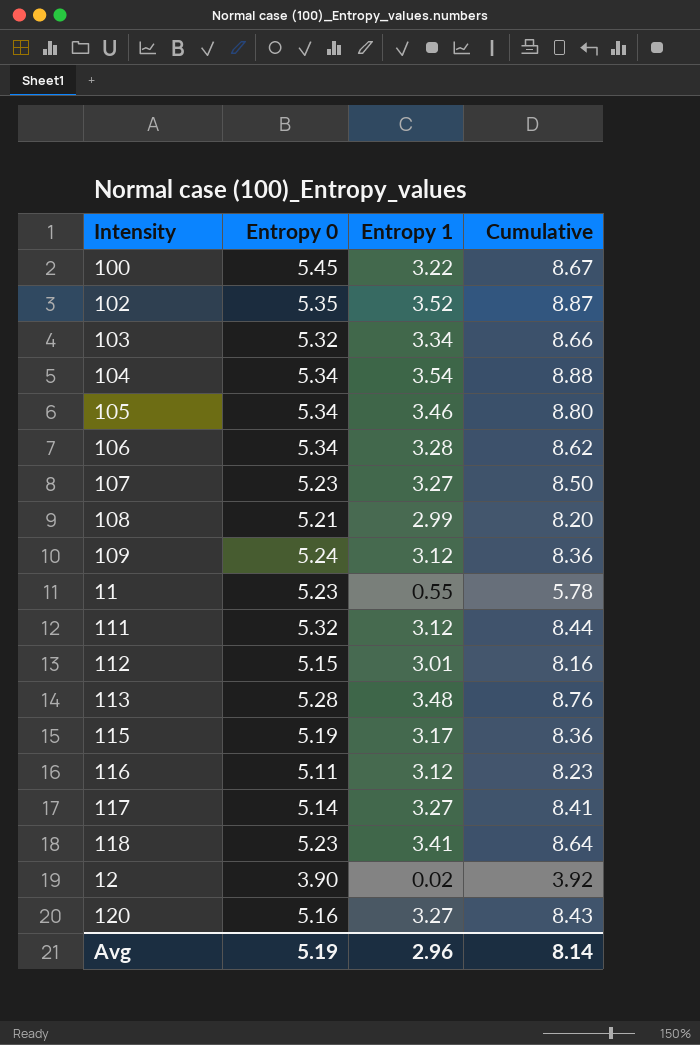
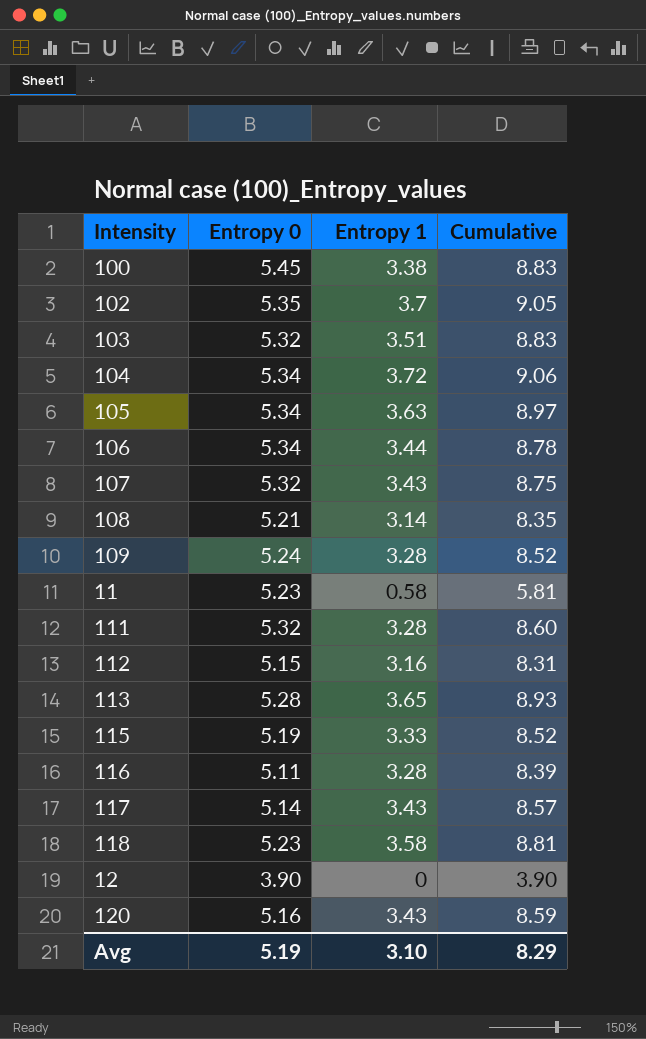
100 | Entropy 1: 3.22 -> 3.38
100 | Cumulative: 8.67 -> 8.83
102 | Entropy 1: 3.52 -> 3.7
102 | Cumulative: 8.87 -> 9.05
103 | Entropy 1: 3.34 -> 3.51
103 | Cumulative: 8.66 -> 8.83
104 | Entropy 1: 3.54 -> 3.72
104 | Cumulative: 8.88 -> 9.06
105 | Entropy 1: 3.46 -> 3.63
105 | Cumulative: 8.80 -> 8.97
106 | Entropy 1: 3.28 -> 3.44
106 | Cumulative: 8.62 -> 8.78
107 | Entropy 0: 5.23 -> 5.32
107 | Entropy 1: 3.27 -> 3.43
107 | Cumulative: 8.50 -> 8.75
108 | Entropy 1: 2.99 -> 3.14
108 | Cumulative: 8.20 -> 8.35
109 | Entropy 1: 3.12 -> 3.28
109 | Cumulative: 8.36 -> 8.52
11 | Entropy 1: 0.55 -> 0.58
11 | Cumulative: 5.78 -> 5.81
111 | Entropy 1: 3.12 -> 3.28
111 | Cumulative: 8.44 -> 8.60
112 | Entropy 1: 3.01 -> 3.16
112 | Cumulative: 8.16 -> 8.31
113 | Entropy 1: 3.48 -> 3.65
113 | Cumulative: 8.76 -> 8.93
115 | Entropy 1: 3.17 -> 3.33
115 | Cumulative: 8.36 -> 8.52
116 | Entropy 1: 3.12 -> 3.28
116 | Cumulative: 8.23 -> 8.39
117 | Entropy 1: 3.27 -> 3.43
117 | Cumulative: 8.41 -> 8.57
118 | Entropy 1: 3.41 -> 3.58
118 | Cumulative: 8.64 -> 8.81
12 | Entropy 1: 0.02 -> 0
12 | Cumulative: 3.92 -> 3.90
120 | Entropy 1: 3.27 -> 3.43
120 | Cumulative: 8.43 -> 8.59
Avg | Entropy 1: 2.96 -> 3.10
Avg | Cumulative: 8.14 -> 8.29

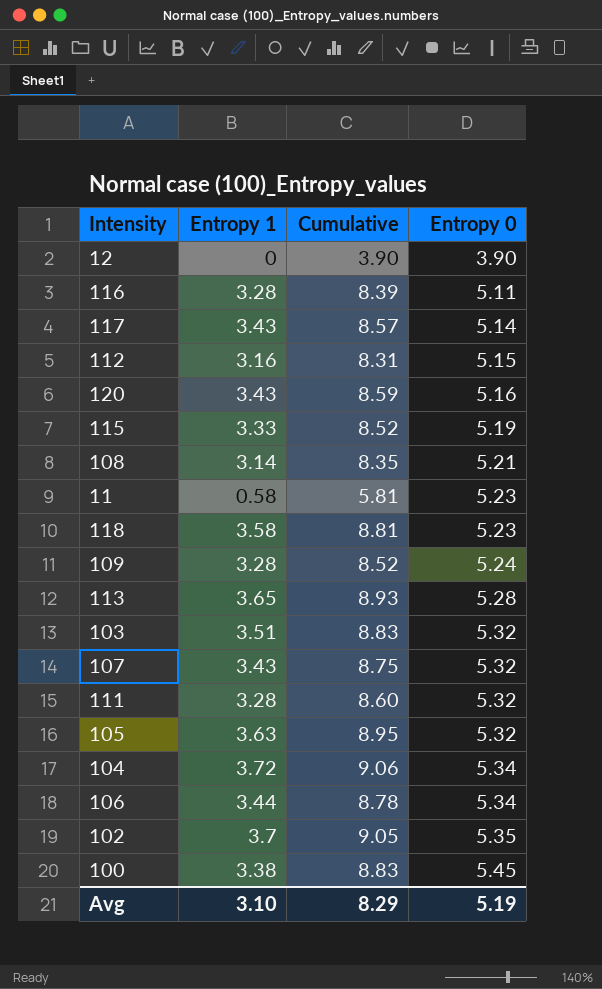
row order: none -> Entropy 0 ascending
column Entropy 0 | position: 2 -> 4
105 | Cumulative: 8.97 -> 8.95
105 | Entropy 0: 5.34 -> 5.32

